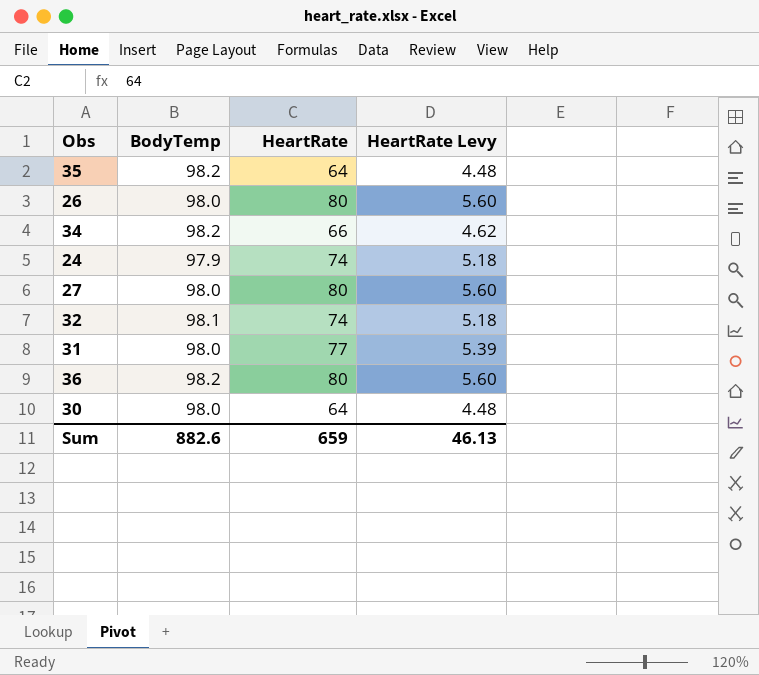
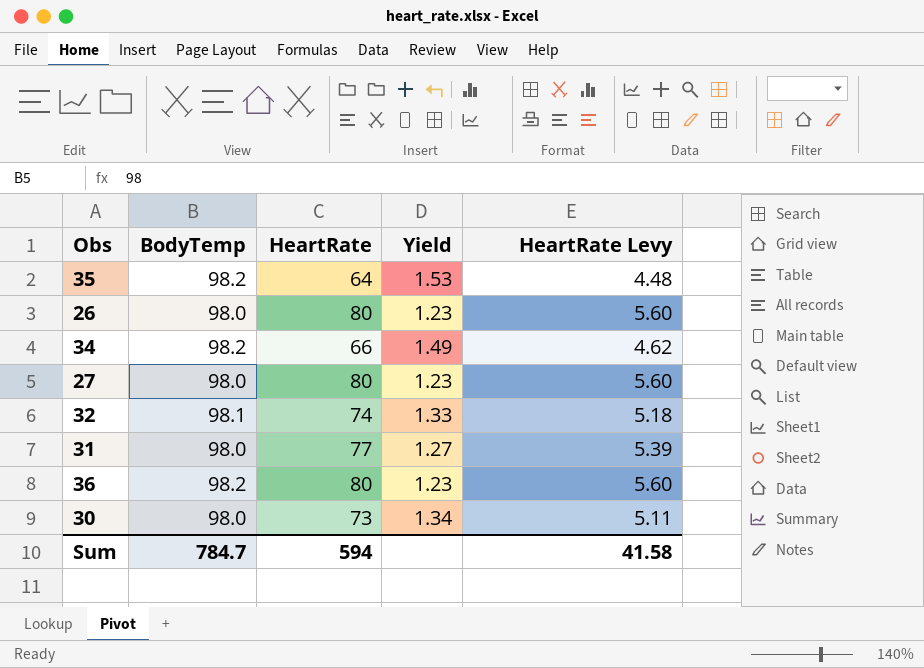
column Yield | formula: none -> [BodyTemp] / [HeartRate]
row 24: 97.9 | 74 | 5.18 -> none
30 | HeartRate: 64 -> 73
30 | HeartRate Levy: 4.48 -> 5.11
Sum | BodyTemp: 882.6 -> 784.7
Sum | HeartRate: 659 -> 594
Sum | HeartRate Levy: 46.13 -> 41.58

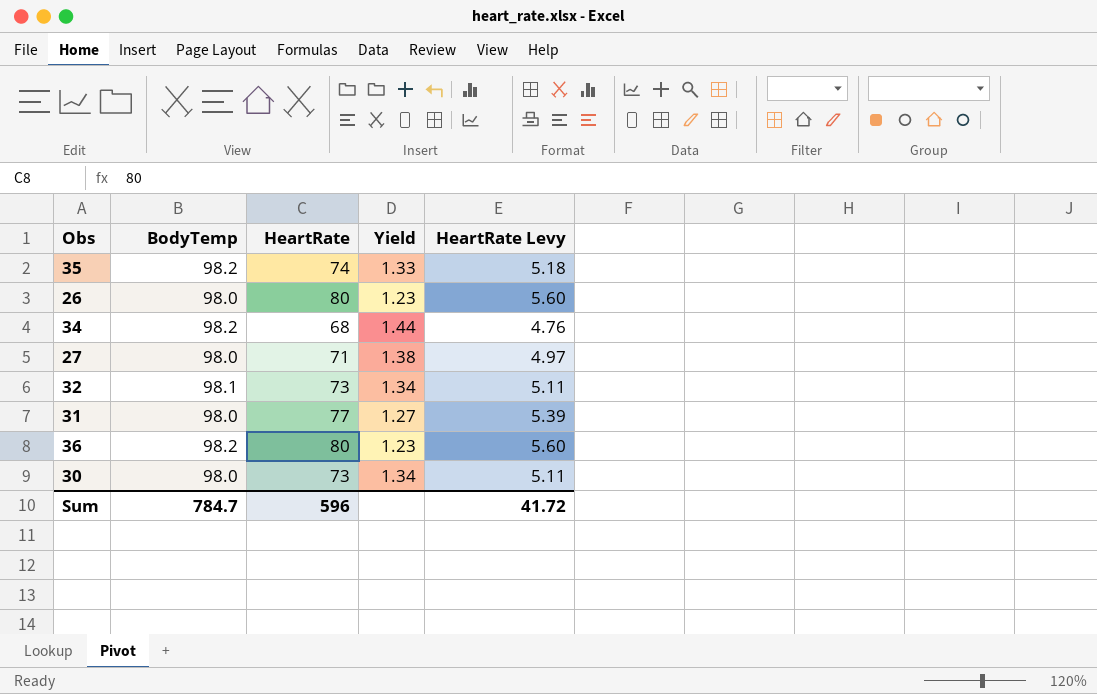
35 | HeartRate: 64 -> 74
35 | Yield: 1.53 -> 1.33
35 | HeartRate Levy: 4.48 -> 5.18
34 | HeartRate: 66 -> 68
34 | Yield: 1.49 -> 1.44
34 | HeartRate Levy: 4.62 -> 4.76
27 | HeartRate: 80 -> 71
27 | Yield: 1.23 -> 1.38
27 | HeartRate Levy: 5.60 -> 4.97
32 | HeartRate: 74 -> 73
32 | Yield: 1.33 -> 1.34
32 | HeartRate Levy: 5.18 -> 5.11
Sum | HeartRate: 594 -> 596
Sum | HeartRate Levy: 41.58 -> 41.72

